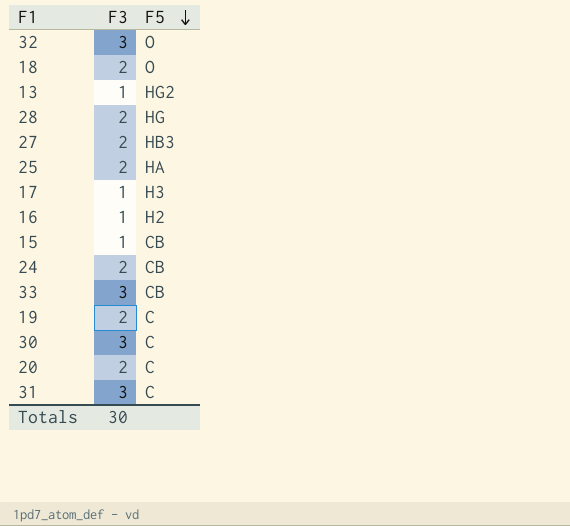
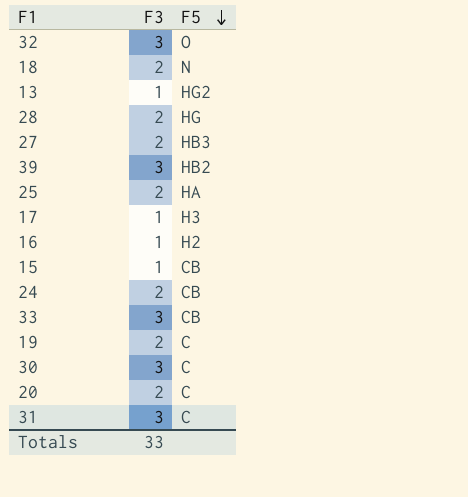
18 | F5: O -> N
row 39: none -> 3 | HB2
Totals | F3: 30 -> 33

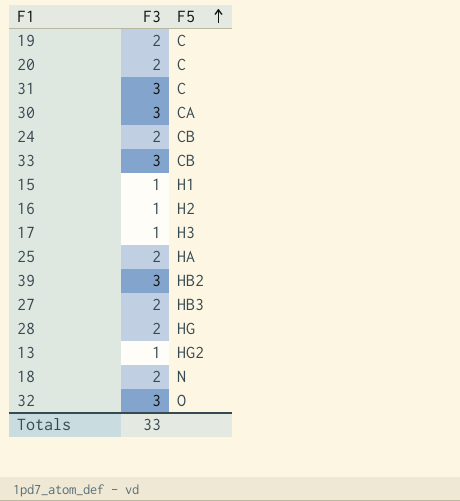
row order: F5 descending -> F5 ascending
30 | F5: C -> CA
15 | F5: CB -> H1

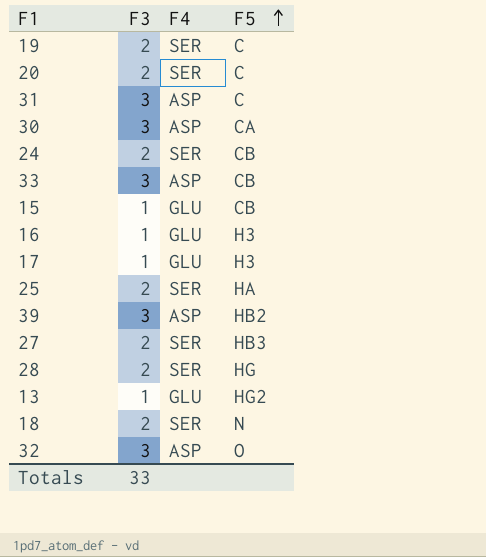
column F4 | position: none -> 3
15 | F5: H1 -> CB
16 | F5: H2 -> H3

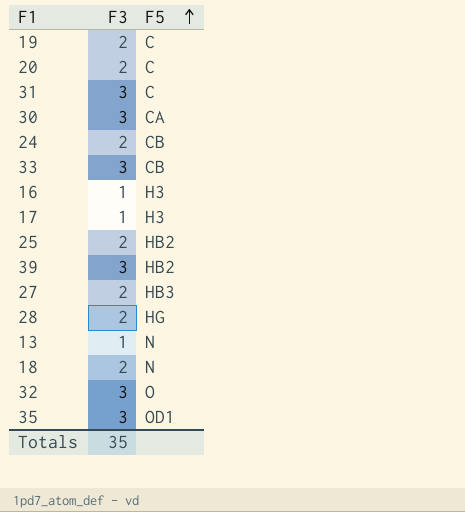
column F4 | position: 3 -> none
row 15: 1 | GLU | CB -> none
25 | F5: HA -> HB2
13 | F5: HG2 -> N
row 35: none -> 3 | OD1
Totals | F3: 33 -> 35

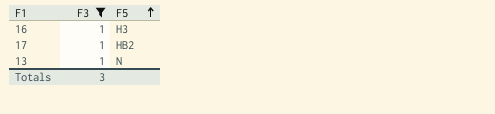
filter: none -> F3 = 1
17 | F5: H3 -> HB2
Totals | F3: 35 -> 3

